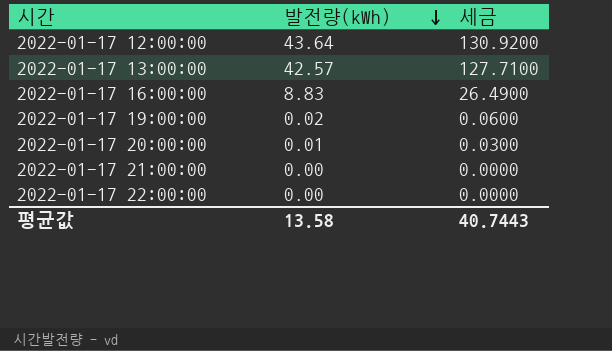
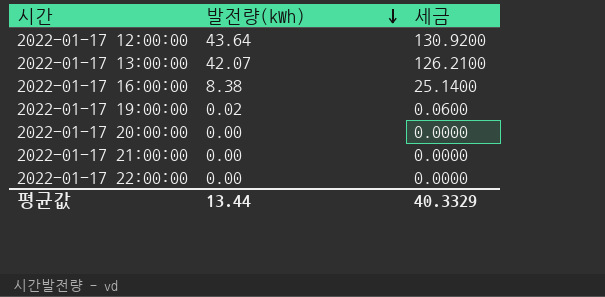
2022-01-17 13:00:00 | 발전량(kWh): 42.57 -> 42.07
2022-01-17 13:00:00 | 세금: 127.7100 -> 126.2100
2022-01-17 16:00:00 | 발전량(kWh): 8.83 -> 8.38
2022-01-17 16:00:00 | 세금: 26.4900 -> 25.1400
2022-01-17 20:00:00 | 발전량(kWh): 0.01 -> 0.00
2022-01-17 20:00:00 | 세금: 0.0300 -> 0.0000
평균값 | 발전량(kWh): 13.58 -> 13.44
평균값 | 세금: 40.7443 -> 40.3329

